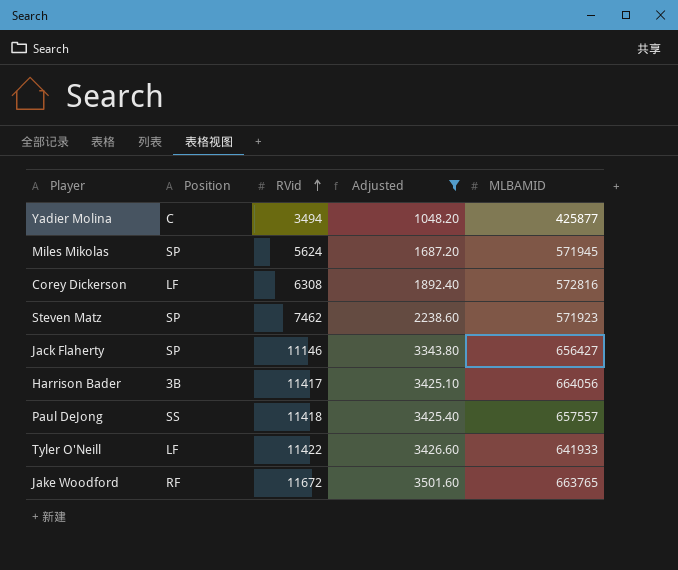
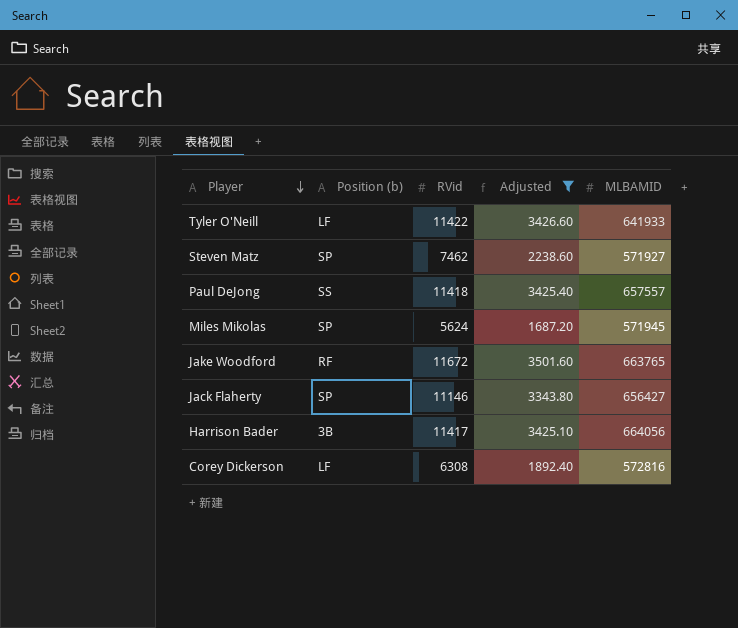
row order: RVid ascending -> Player descending
column name: Position -> Position (b)
row Yadier Molina: C | 3494 | 1048.20 | 425877 -> none
Steven Matz | MLBAMID: 571923 -> 571927

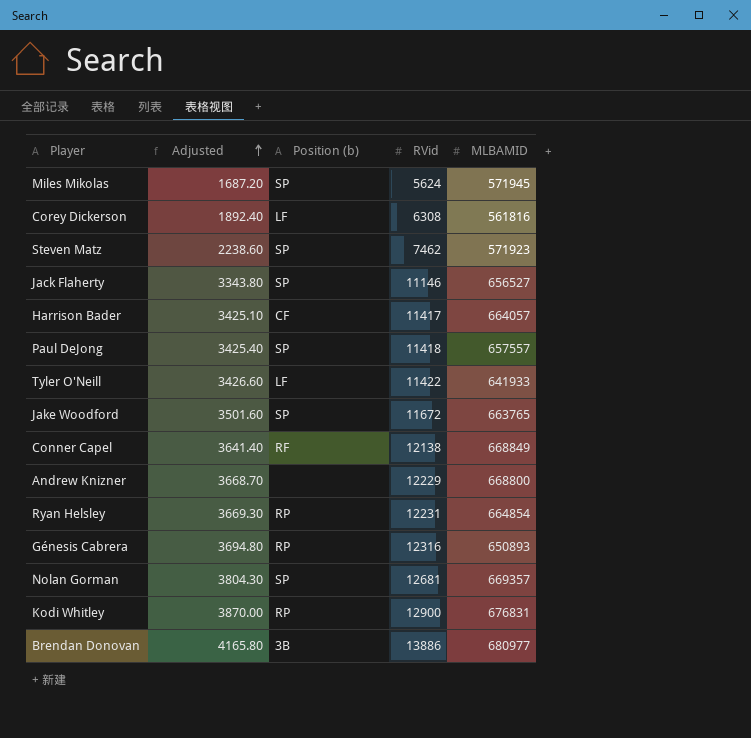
filter: Adjusted <= 3501.60 -> none
row order: Player descending -> Adjusted ascending
column Adjusted | position: 4 -> 2
Corey Dickerson | MLBAMID: 572816 -> 561816
Steven Matz | MLBAMID: 571927 -> 571923
Jack Flaherty | MLBAMID: 656427 -> 656527
Harrison Bader | Position (b): 3B -> CF
Harrison Bader | MLBAMID: 664056 -> 664057
Paul DeJong | Position (b): SS -> SP
Jake Woodford | Position (b): RF -> SP

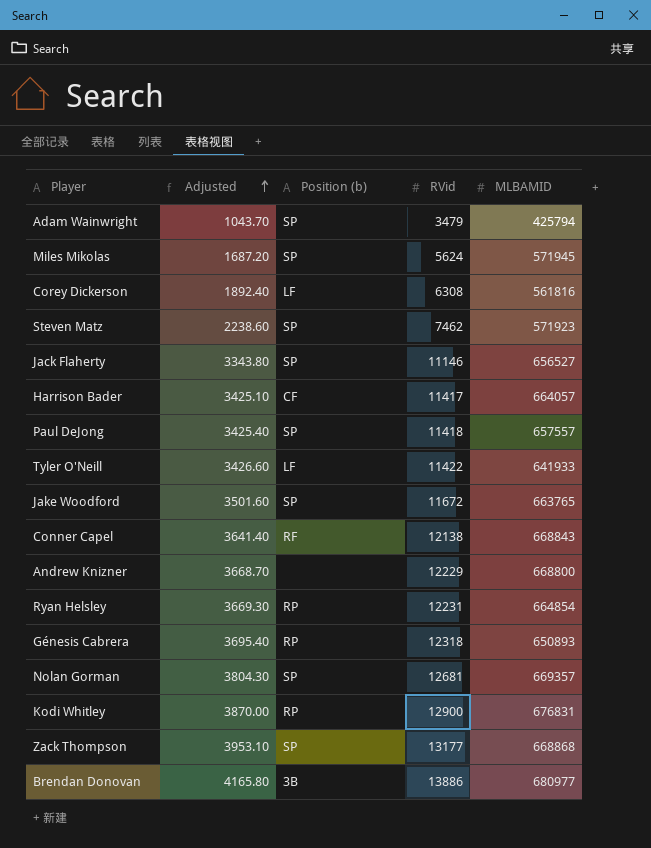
row Adam Wainwright: none -> 1043.70 | SP | 3479 | 425794
Conner Capel | MLBAMID: 668849 -> 668843
Génesis Cabrera | Adjusted: 3694.80 -> 3695.40
Génesis Cabrera | RVid: 12316 -> 12318
row Zack Thompson: none -> 3953.10 | SP | 13177 | 668868

